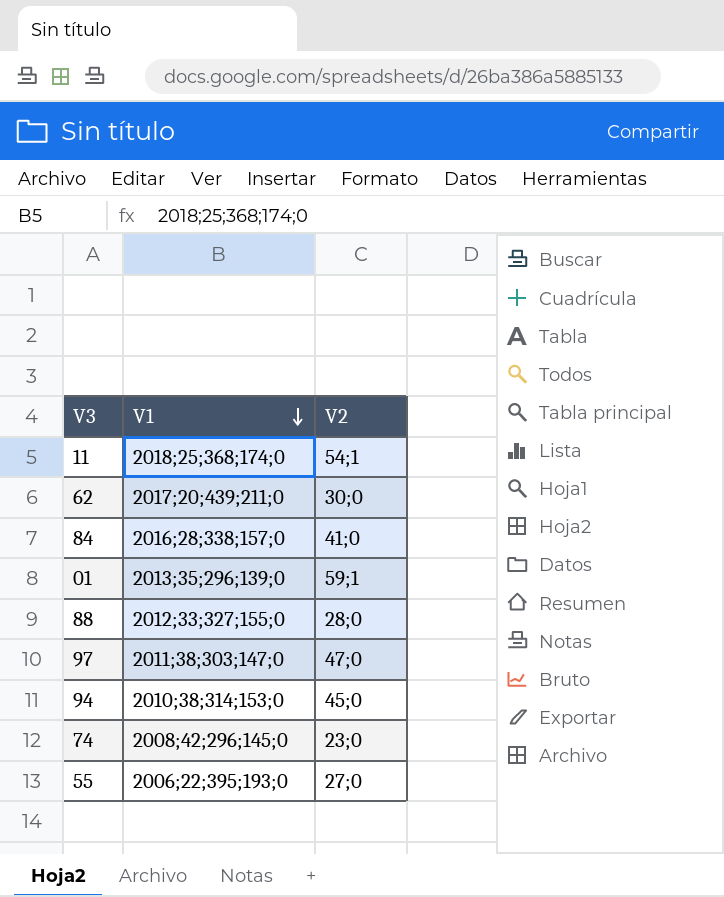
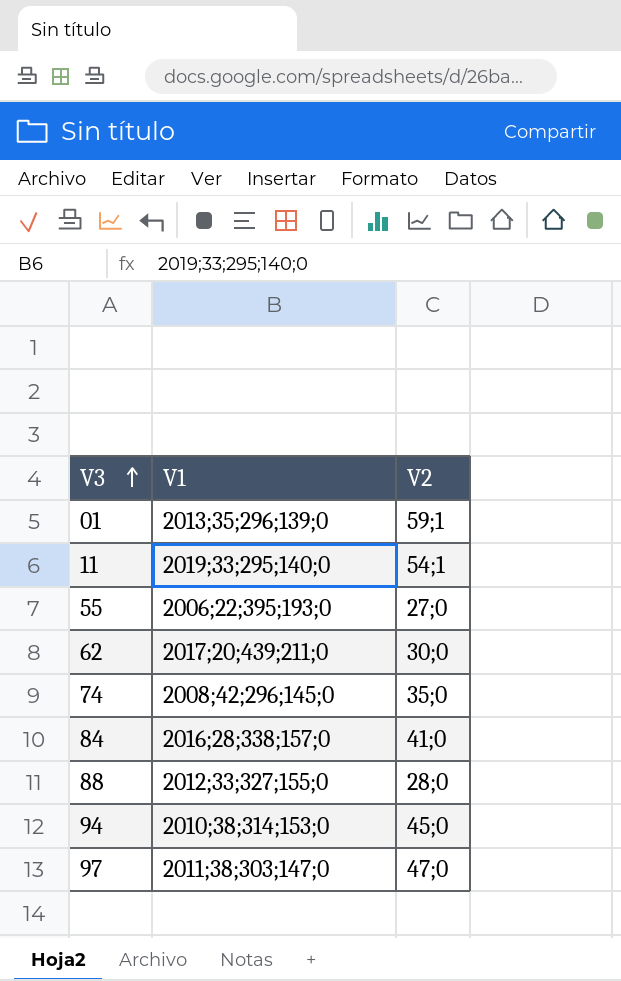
row order: V1 descending -> V3 ascending
11 | V1: 2018;25;368;174;0 -> 2019;33;295;140;0
74 | V2: 23;0 -> 35;0

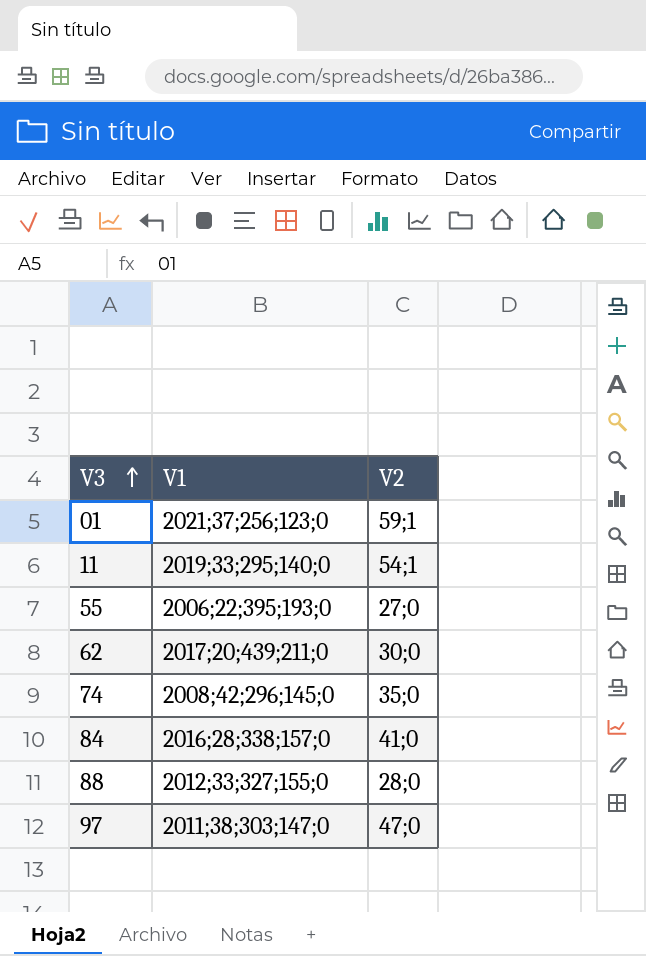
row 94: 2010;38;314;153;0 | 45;0 -> none
01 | V1: 2013;35;296;139;0 -> 2021;37;256;123;0

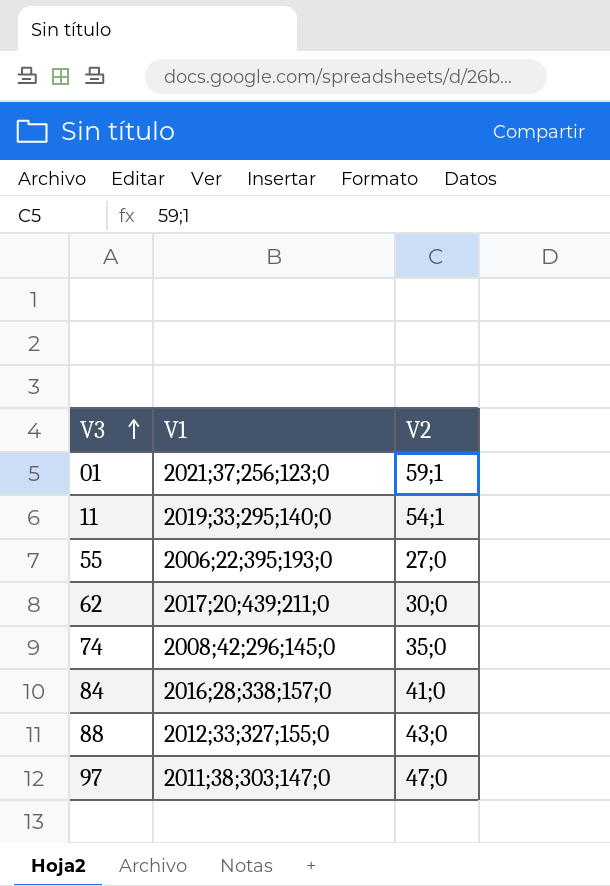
88 | V2: 28;0 -> 43;0

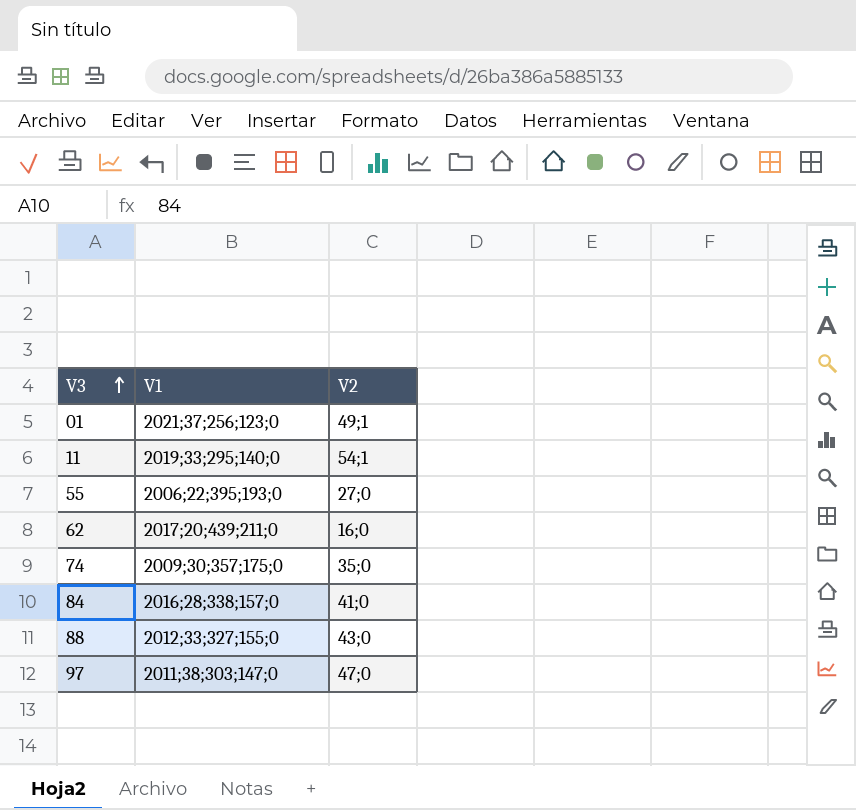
01 | V2: 59;1 -> 49;1
62 | V2: 30;0 -> 16;0
74 | V1: 2008;42;296;145;0 -> 2009;30;357;175;0

